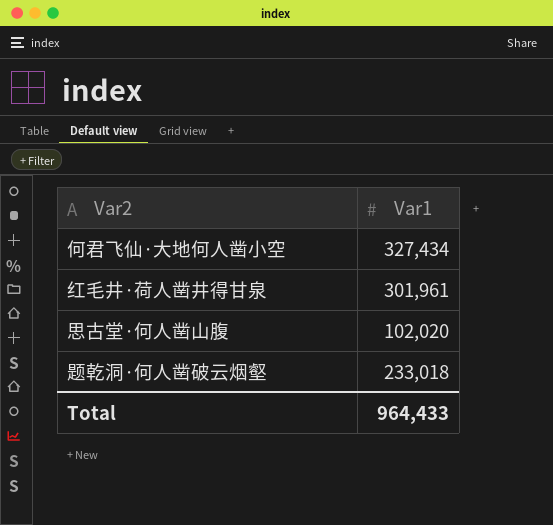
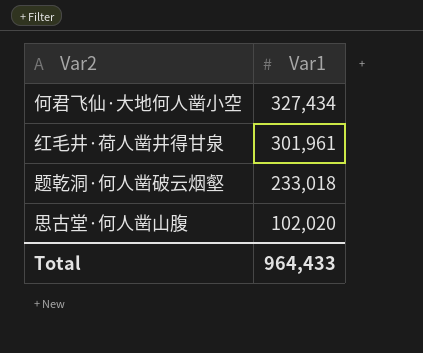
row order: none -> Var1 descending

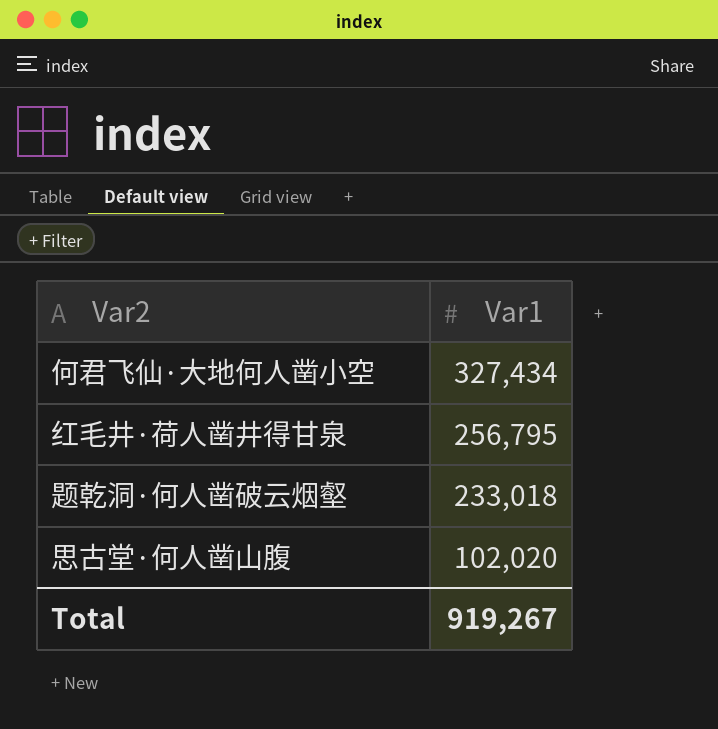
红毛井·荷人凿井得甘泉 | Var1: 301,961 -> 256,795
Total | Var1: 964,433 -> 919,267

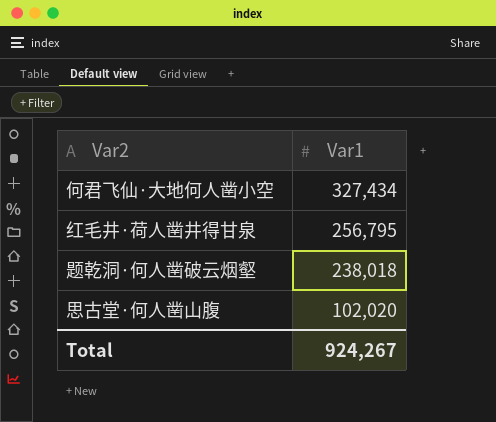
题乾洞·何人凿破云烟壑 | Var1: 233,018 -> 238,018
Total | Var1: 919,267 -> 924,267

